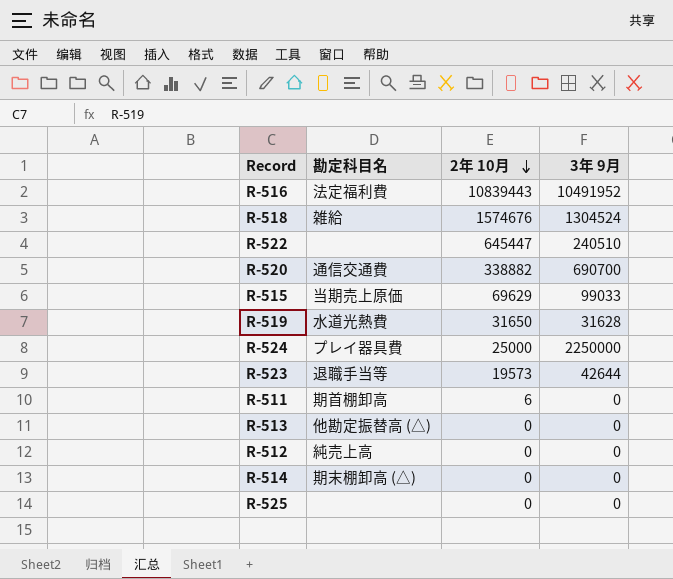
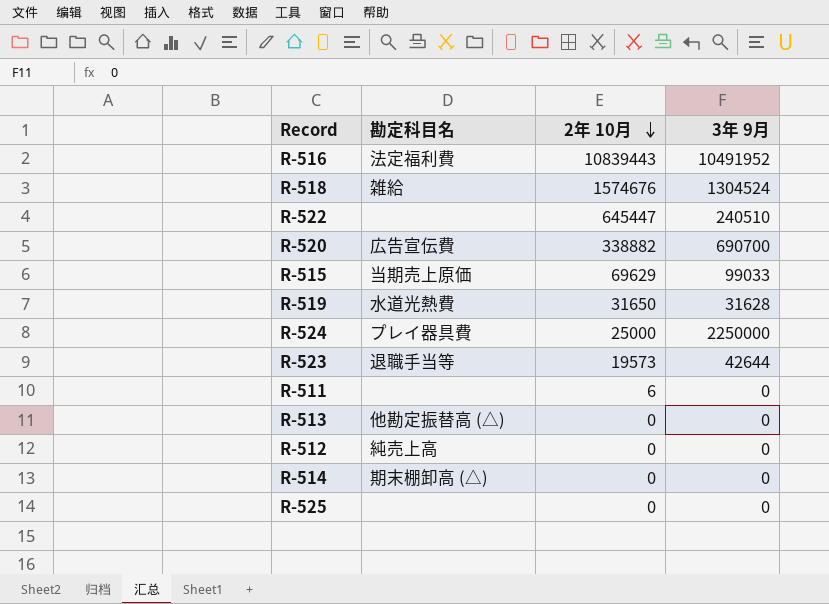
R-520 | 勘定科目名: 通信交通費 -> 広告宣伝費
R-511 | 勘定科目名: 期首棚卸高 -> none

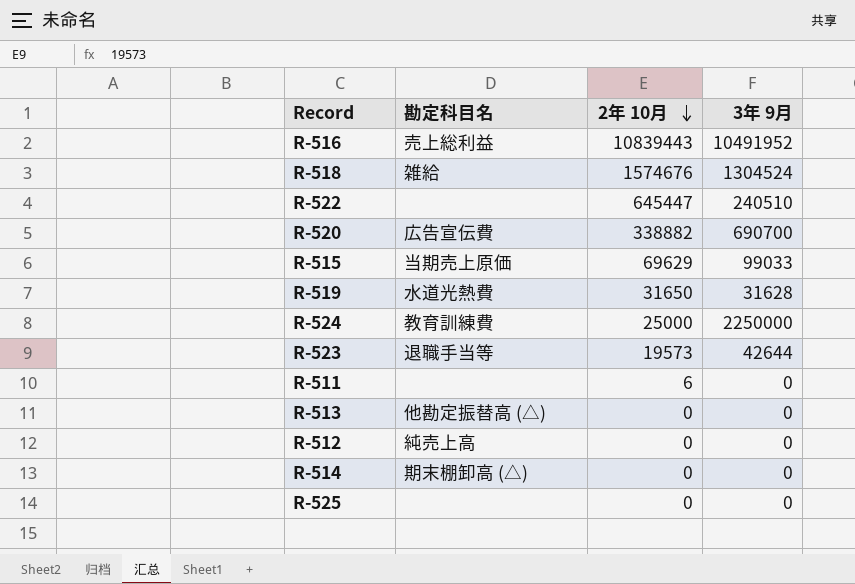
R-516 | 勘定科目名: 法定福利費 -> 売上総利益
R-524 | 勘定科目名: プレイ器具費 -> 教育訓練費

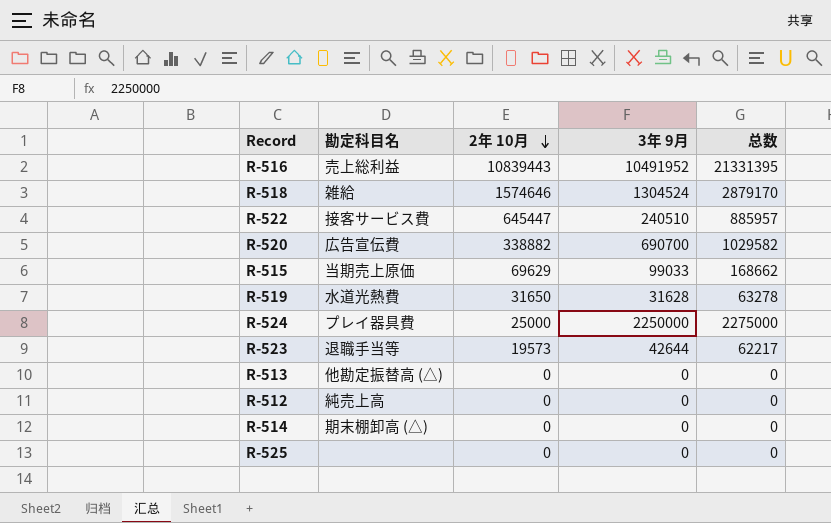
column 总数 | formula: none -> [2年 10月] + [3年 9月]
row R-511: none | 6 | 0 -> none
R-518 | 2年 10月: 1574676 -> 1574646
R-522 | 勘定科目名: none -> 接客サービス費
R-524 | 勘定科目名: 教育訓練費 -> プレイ器具費

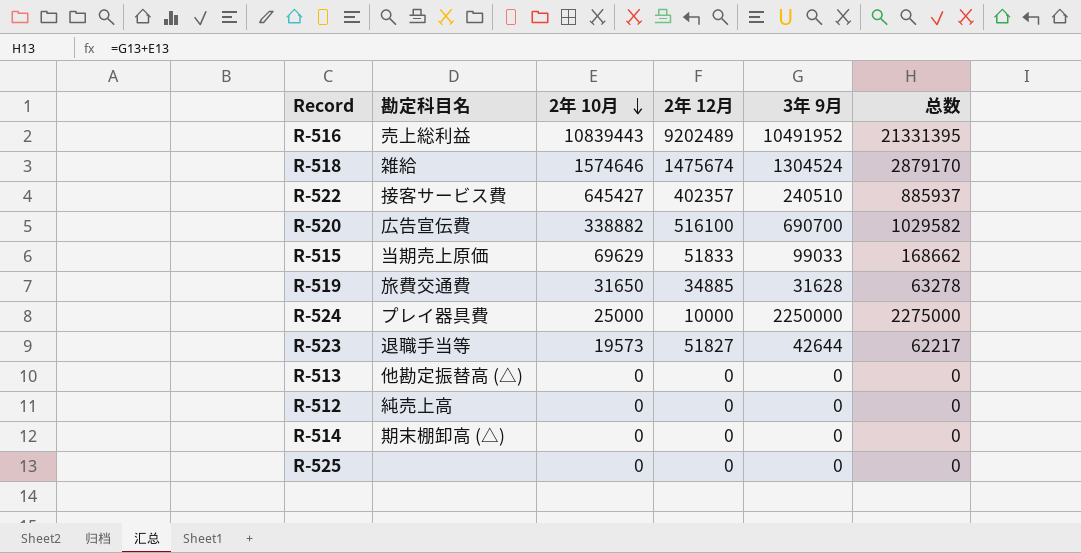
column 2年 12月 | position: none -> 4
R-522 | 2年 10月: 645447 -> 645427
R-522 | 总数: 885957 -> 885937
R-519 | 勘定科目名: 水道光熱費 -> 旅費交通費

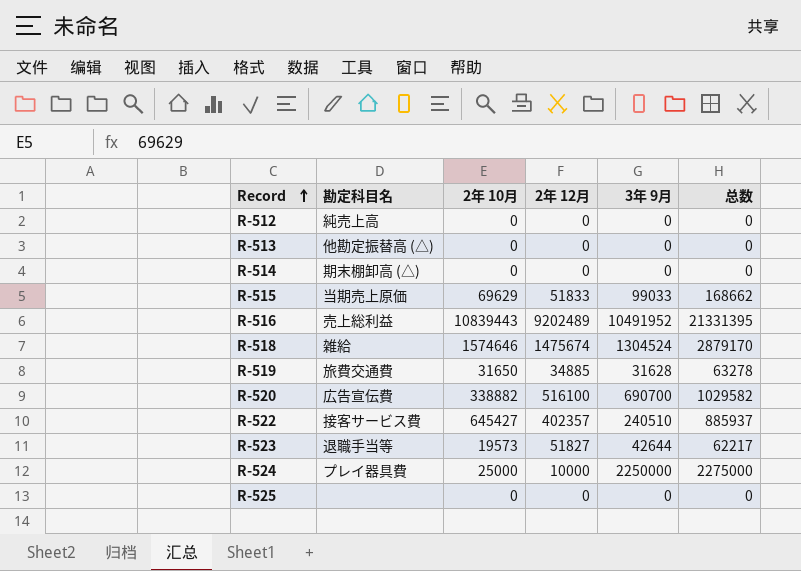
row order: 2年 10月 descending -> Record ascending

